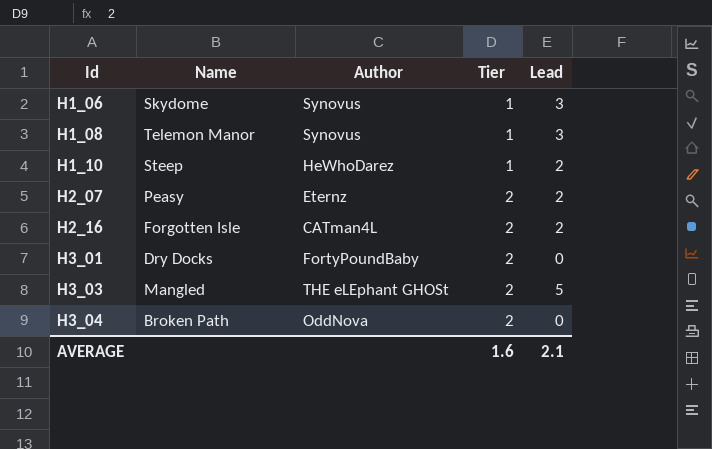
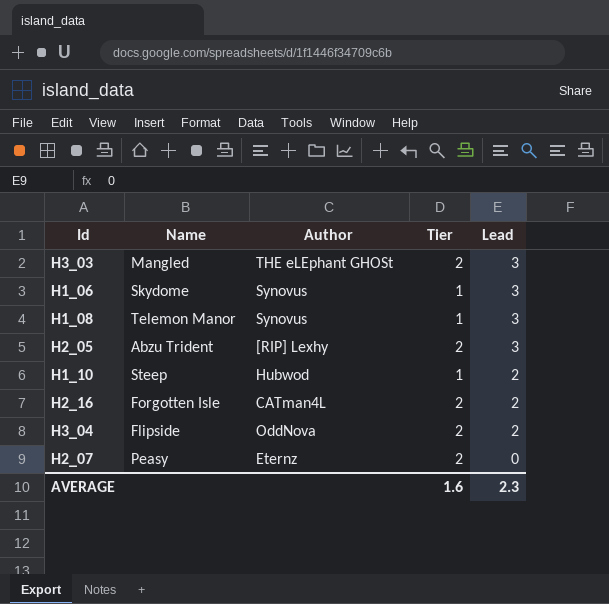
row order: Id ascending -> Lead descending
row H3_01: Dry Docks | FortyPoundBaby | 2 | 0 -> none
H3_03 | Lead: 5 -> 3
row H2_05: none -> Abzu Trident | [RIP] Lexhy | 2 | 3
H1_10 | Author: HeWhoDarez -> Hubwod
H3_04 | Name: Broken Path -> Flipside
H3_04 | Lead: 0 -> 2
H2_07 | Lead: 2 -> 0
AVERAGE | Lead: 2.1 -> 2.3

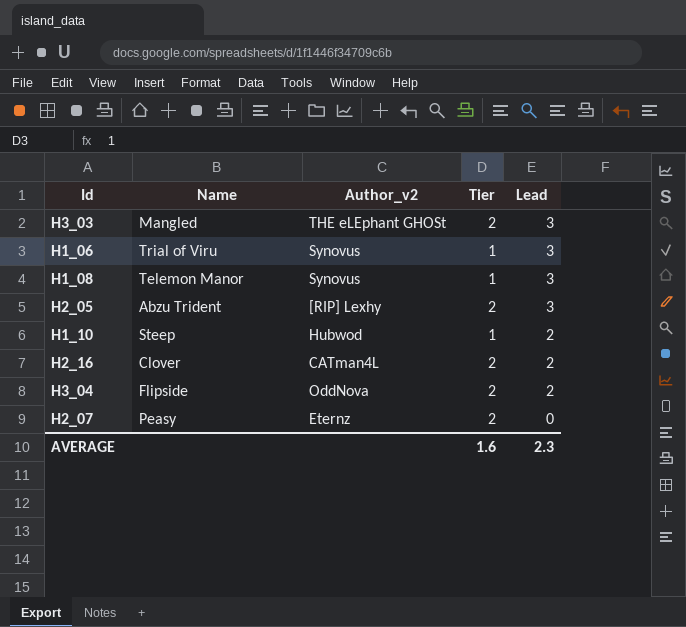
column name: Author -> Author_v2
H1_06 | Name: Skydome -> Trial of Viru
H2_16 | Name: Forgotten Isle -> Clover

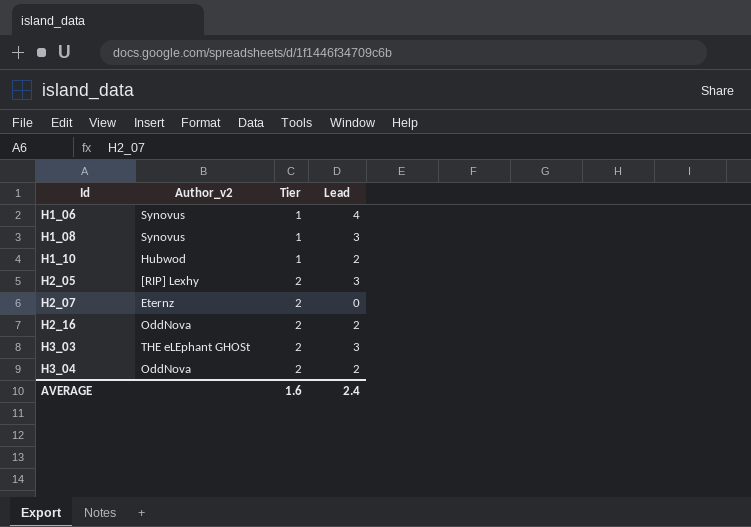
row order: Lead descending -> Id ascending
column Name | position: 2 -> none
H1_06 | Lead: 3 -> 4
H2_16 | Author_v2: CATman4L -> OddNova
AVERAGE | Lead: 2.3 -> 2.4

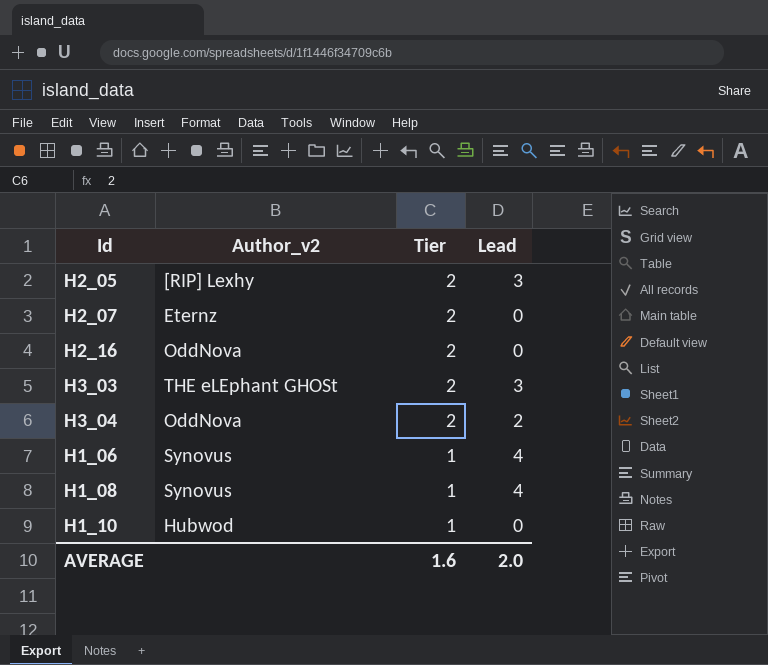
row order: Id ascending -> Tier descending
H2_16 | Lead: 2 -> 0
H1_08 | Lead: 3 -> 4
H1_10 | Lead: 2 -> 0
AVERAGE | Lead: 2.4 -> 2.0

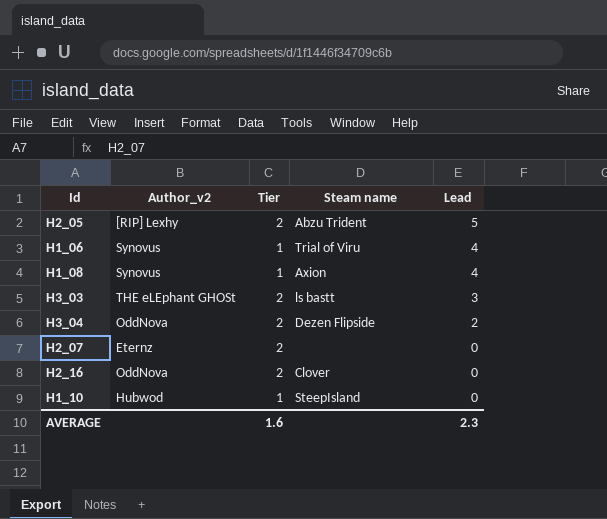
row order: Tier descending -> Lead descending
column Steam name | position: none -> 4
H2_05 | Lead: 3 -> 5
AVERAGE | Lead: 2.0 -> 2.3

